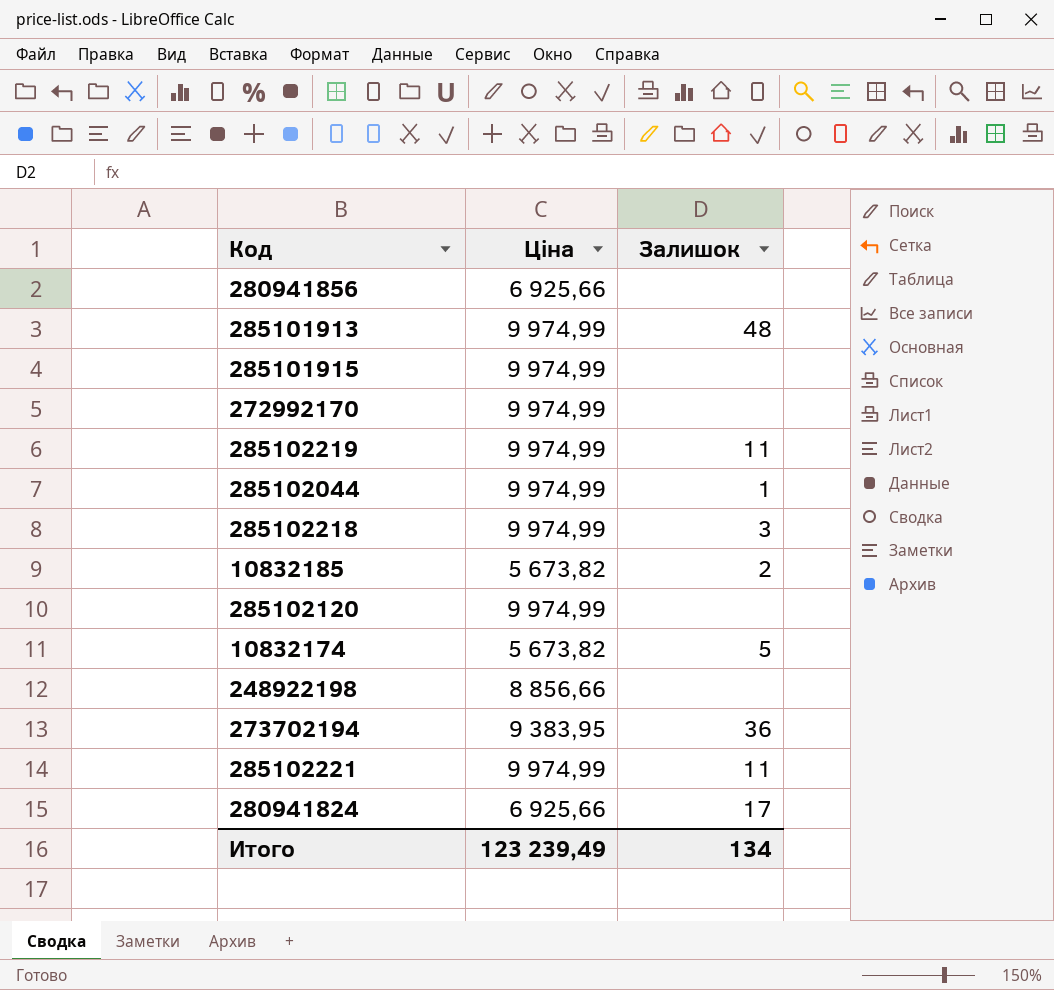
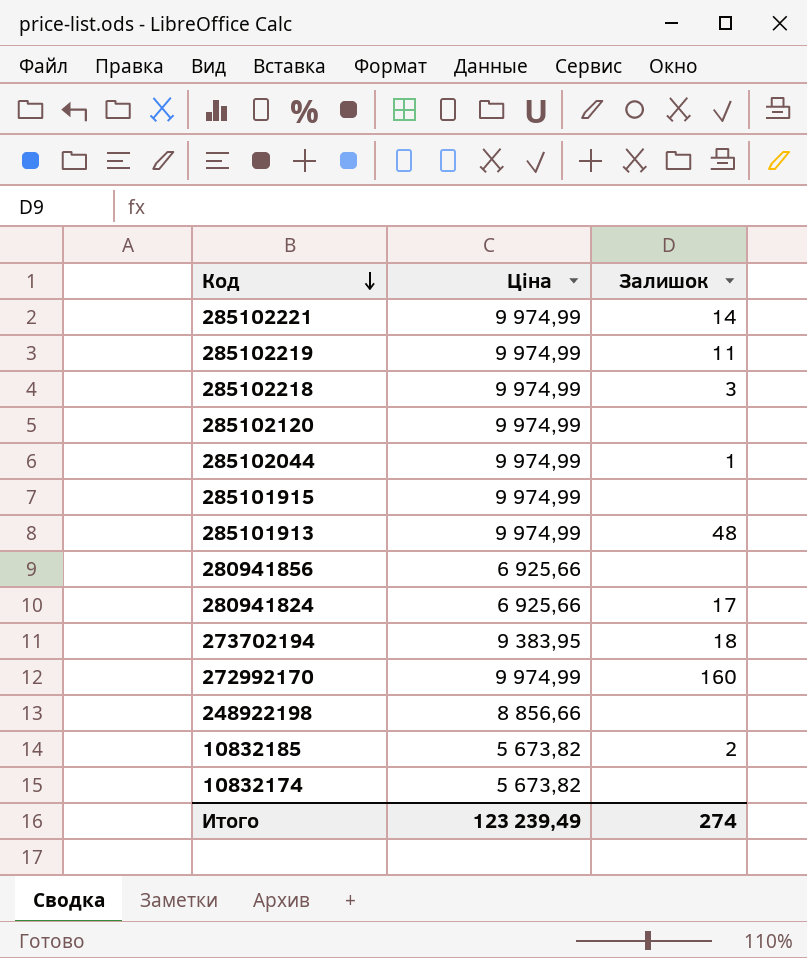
row order: none -> Код descending
285102221 | Залишок: 11 -> 14
273702194 | Залишок: 36 -> 18
272992170 | Залишок: none -> 160
10832174 | Залишок: 5 -> none
Итого | Залишок: 134 -> 274

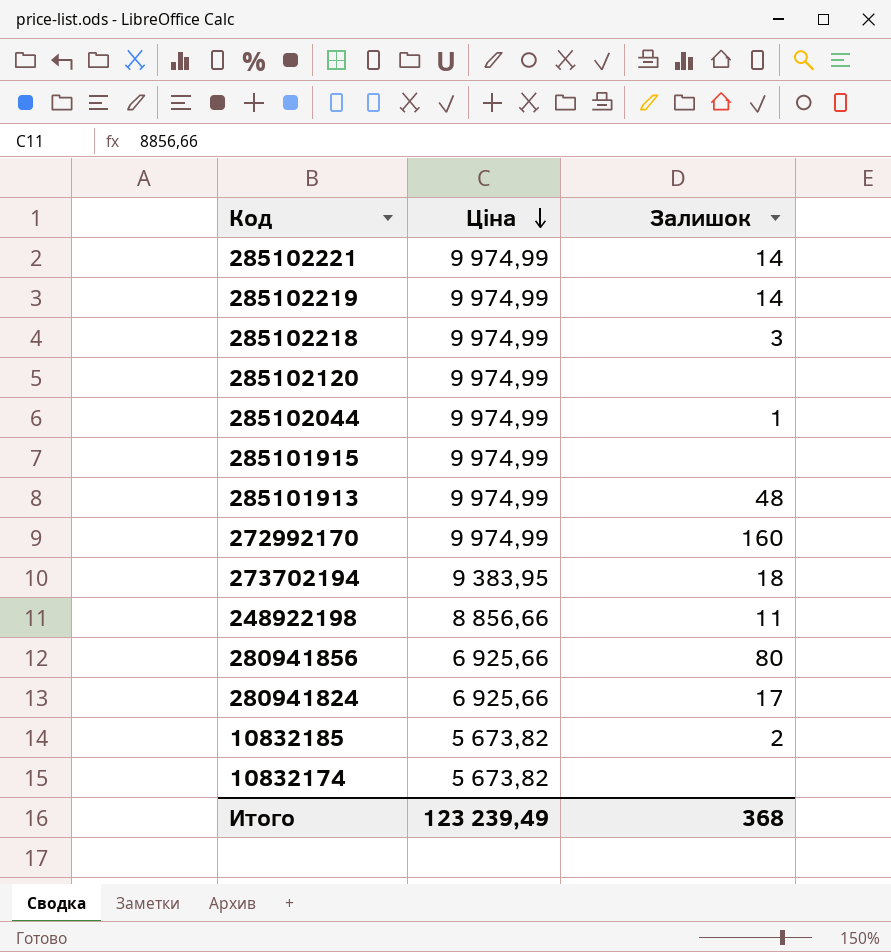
row order: Код descending -> Ціна descending
285102219 | Залишок: 11 -> 14
248922198 | Залишок: none -> 11
280941856 | Залишок: none -> 80
Итого | Залишок: 274 -> 368

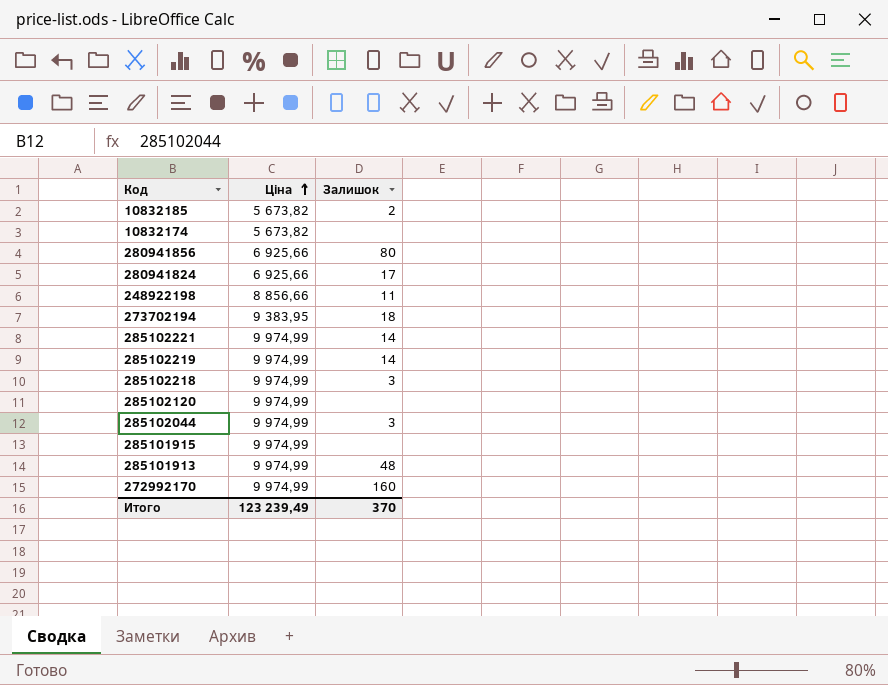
row order: Ціна descending -> Ціна ascending
285102044 | Залишок: 1 -> 3
Итого | Залишок: 368 -> 370

